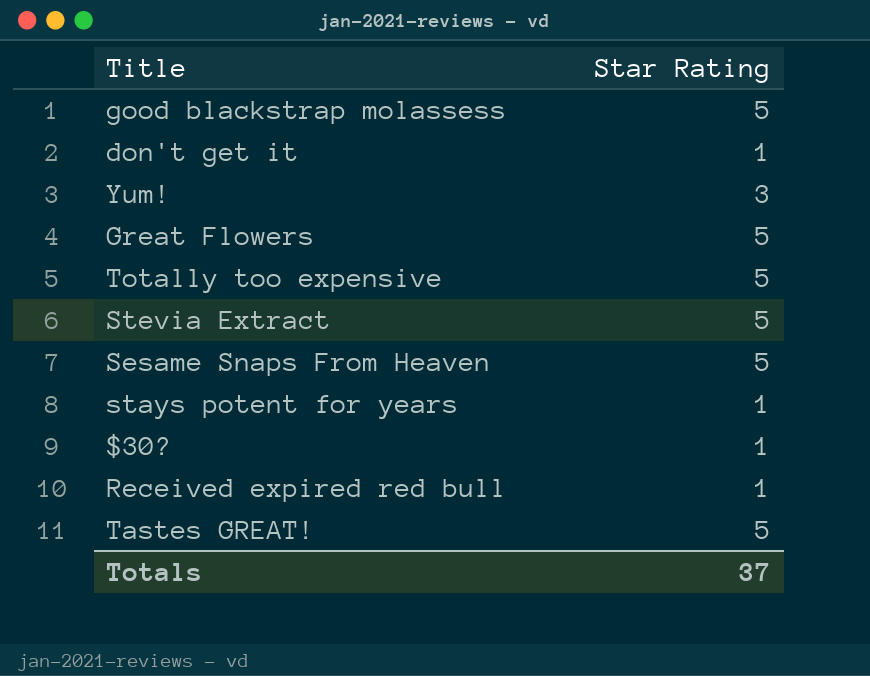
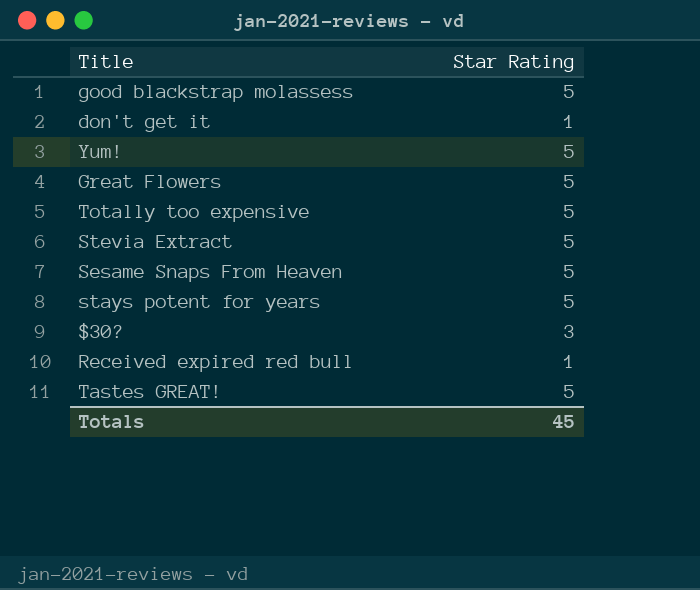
Yum! | Star Rating: 3 -> 5
stays potent for years | Star Rating: 1 -> 5
$30? | Star Rating: 1 -> 3
Totals | Star Rating: 37 -> 45

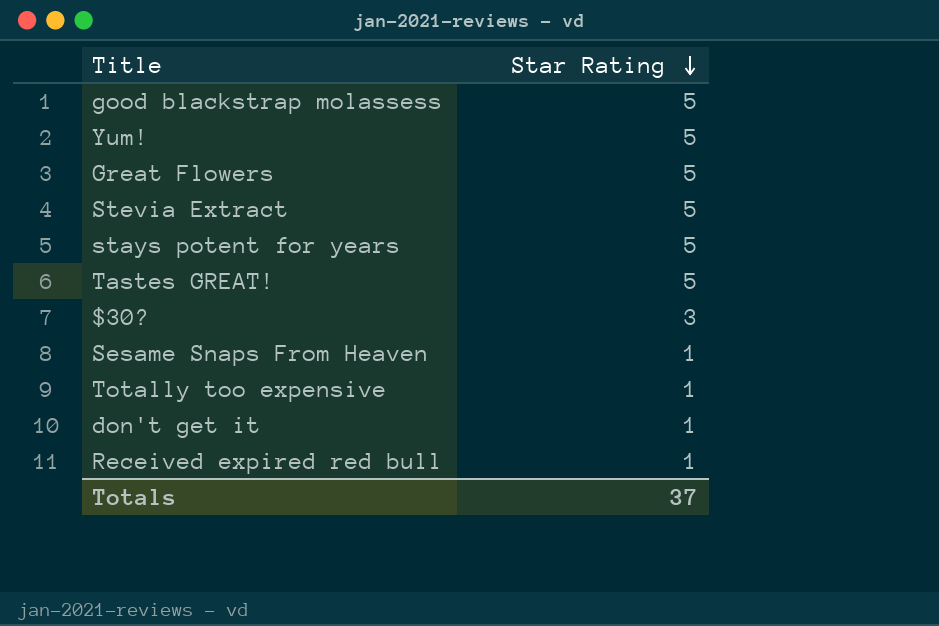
row order: none -> Star Rating descending
Sesame Snaps From Heaven | Star Rating: 5 -> 1
Totally too expensive | Star Rating: 5 -> 1
Totals | Star Rating: 45 -> 37

